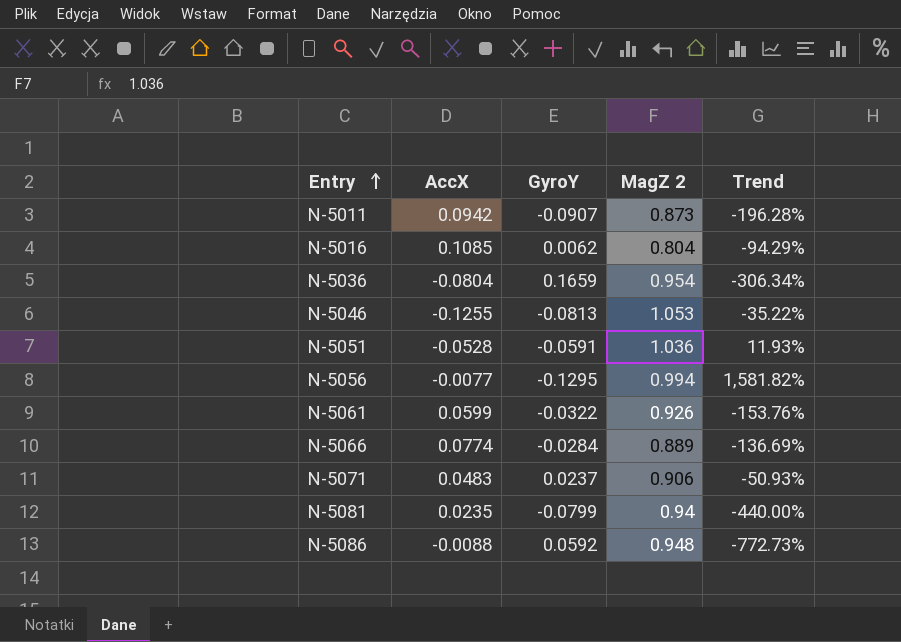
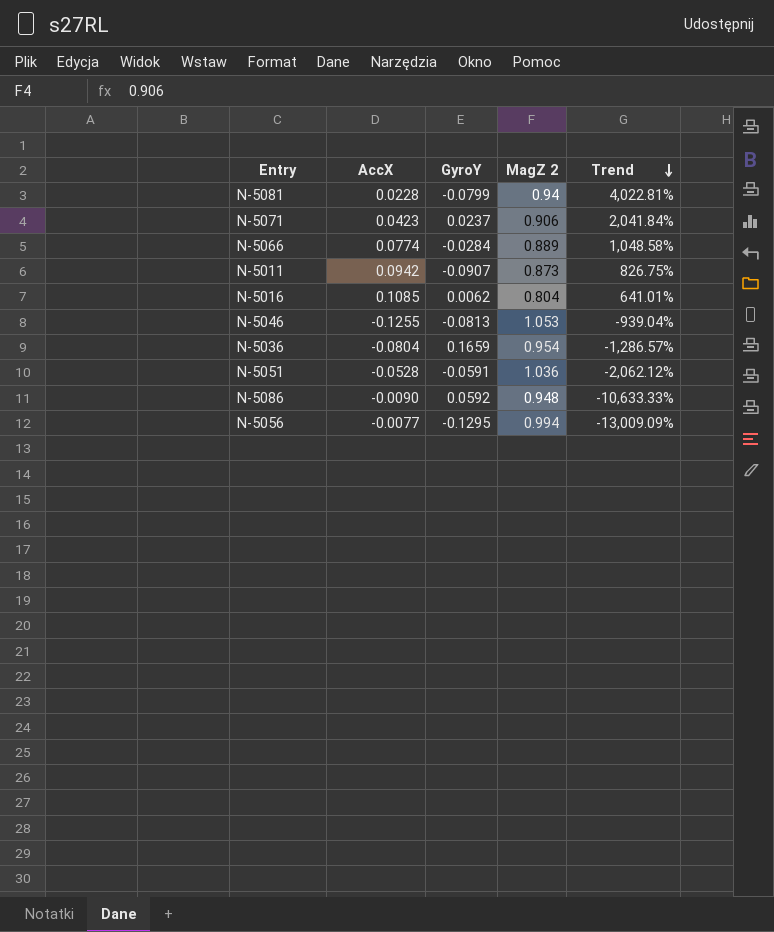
row order: Entry ascending -> Trend descending
column Trend | formula: ([GyroY] - [AccX]) / [AccX] -> ([MagZ 2] - [AccX]) / [AccX]
row N-5061: 0.0599 | -0.0322 | 0.926 | -153.76% -> none
N-5081 | AccX: 0.0235 -> 0.0228
N-5071 | AccX: 0.0483 -> 0.0423
N-5086 | AccX: -0.0088 -> -0.0090

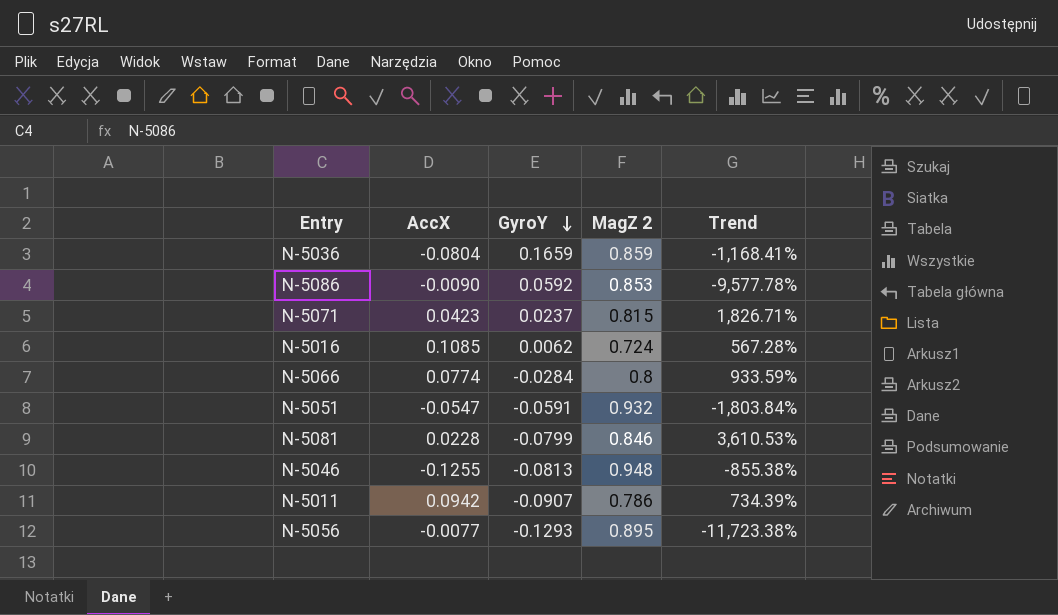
row order: Trend descending -> GyroY descending
N-5036 | MagZ 2: 0.954 -> 0.859
N-5036 | Trend: -1,286.57% -> -1,168.41%
N-5086 | MagZ 2: 0.948 -> 0.853
N-5086 | Trend: -10,633.33% -> -9,577.78%
N-5071 | MagZ 2: 0.906 -> 0.815
N-5071 | Trend: 2,041.84% -> 1,826.71%
N-5016 | MagZ 2: 0.804 -> 0.724
N-5016 | Trend: 641.01% -> 567.28%
N-5066 | MagZ 2: 0.889 -> 0.8
N-5066 | Trend: 1,048.58% -> 933.59%
N-5051 | AccX: -0.0528 -> -0.0547
N-5051 | MagZ 2: 1.036 -> 0.932
N-5051 | Trend: -2,062.12% -> -1,803.84%
N-5081 | MagZ 2: 0.94 -> 0.846
N-5081 | Trend: 4,022.81% -> 3,610.53%
N-5046 | MagZ 2: 1.053 -> 0.948
N-5046 | Trend: -939.04% -> -855.38%
N-5011 | MagZ 2: 0.873 -> 0.786
N-5011 | Trend: 826.75% -> 734.39%
N-5056 | GyroY: -0.1295 -> -0.1293
N-5056 | MagZ 2: 0.994 -> 0.895
N-5056 | Trend: -13,009.09% -> -11,723.38%

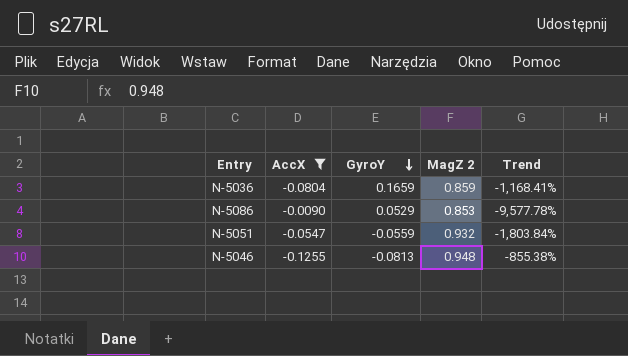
filter: none -> AccX <= -0.0090
N-5086 | GyroY: 0.0592 -> 0.0529
N-5051 | GyroY: -0.0591 -> -0.0559

